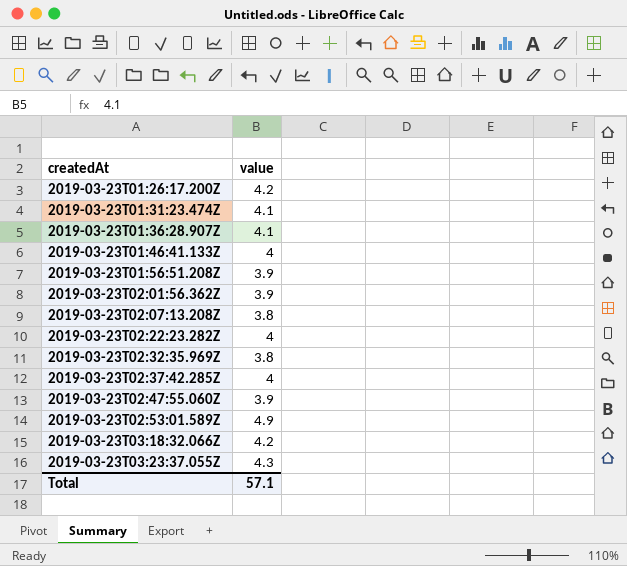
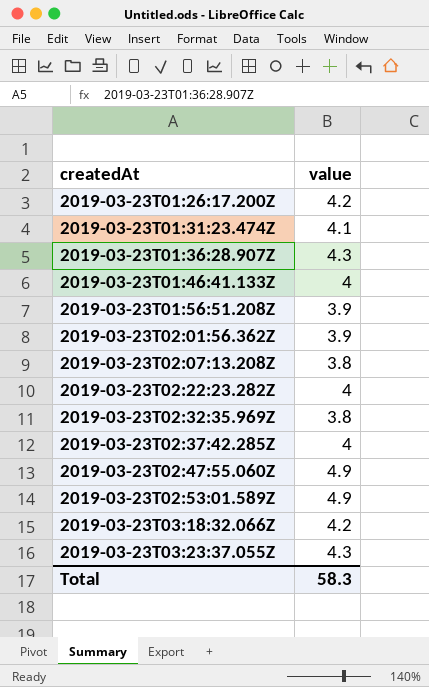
2019-03-23T01:36:28.907Z | value: 4.1 -> 4.3
2019-03-23T02:47:55.060Z | value: 3.9 -> 4.9
Total | value: 57.1 -> 58.3

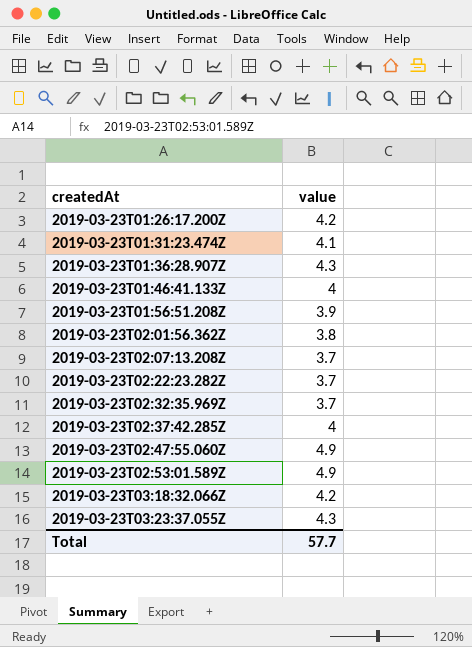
2019-03-23T02:01:56.362Z | value: 3.9 -> 3.8
2019-03-23T02:07:13.208Z | value: 3.8 -> 3.7
2019-03-23T02:22:23.282Z | value: 4 -> 3.7
2019-03-23T02:32:35.969Z | value: 3.8 -> 3.7
Total | value: 58.3 -> 57.7

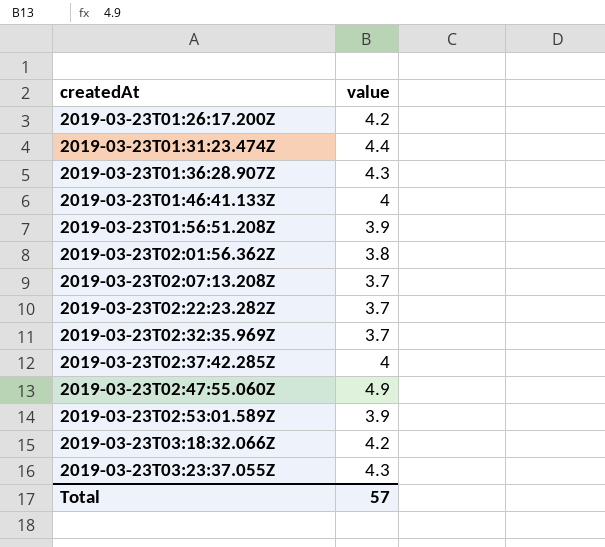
2019-03-23T01:31:23.474Z | value: 4.1 -> 4.4
2019-03-23T02:53:01.589Z | value: 4.9 -> 3.9
Total | value: 57.7 -> 57

